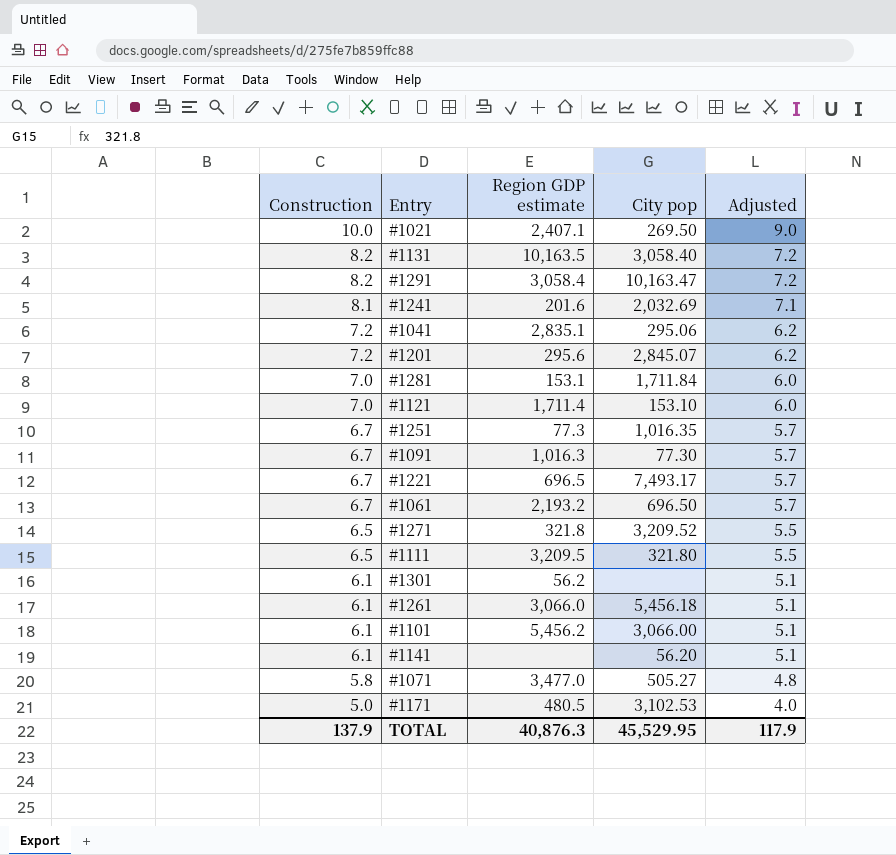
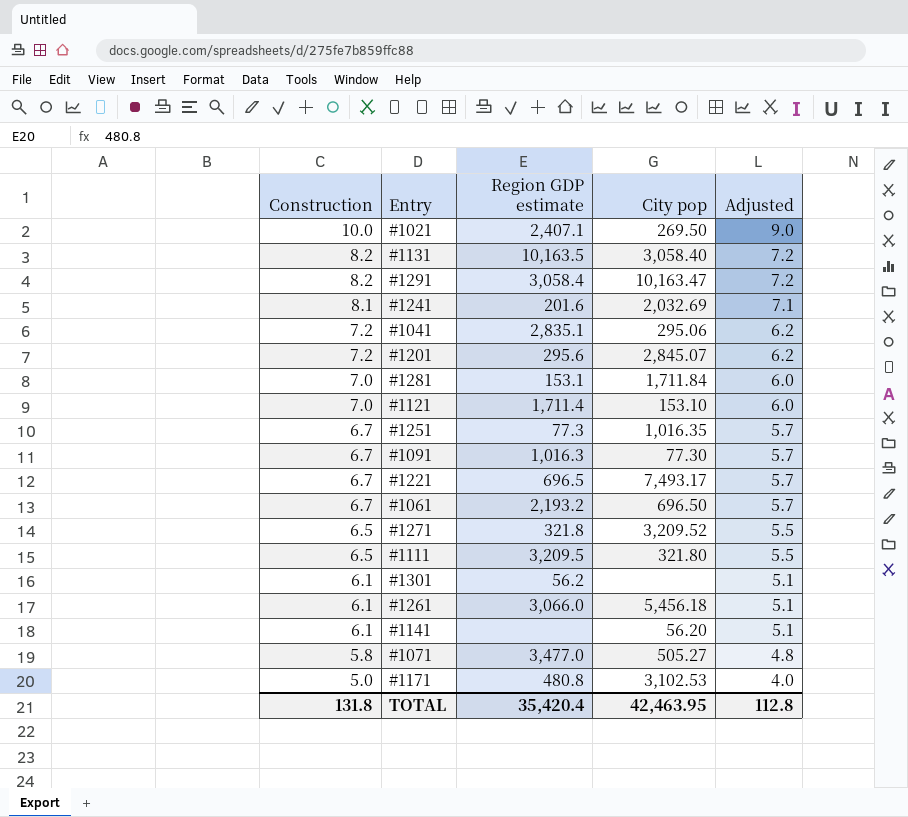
row #1101: 6.1 | 5,456.2 | 3,066.00 | 5.1 -> none
#1171 | Region GDP estimate: 480.5 -> 480.8
TOTAL | Construction: 137.9 -> 131.8
TOTAL | Region GDP estimate: 40,876.3 -> 35,420.4
TOTAL | City pop: 45,529.95 -> 42,463.95
TOTAL | Adjusted: 117.9 -> 112.8

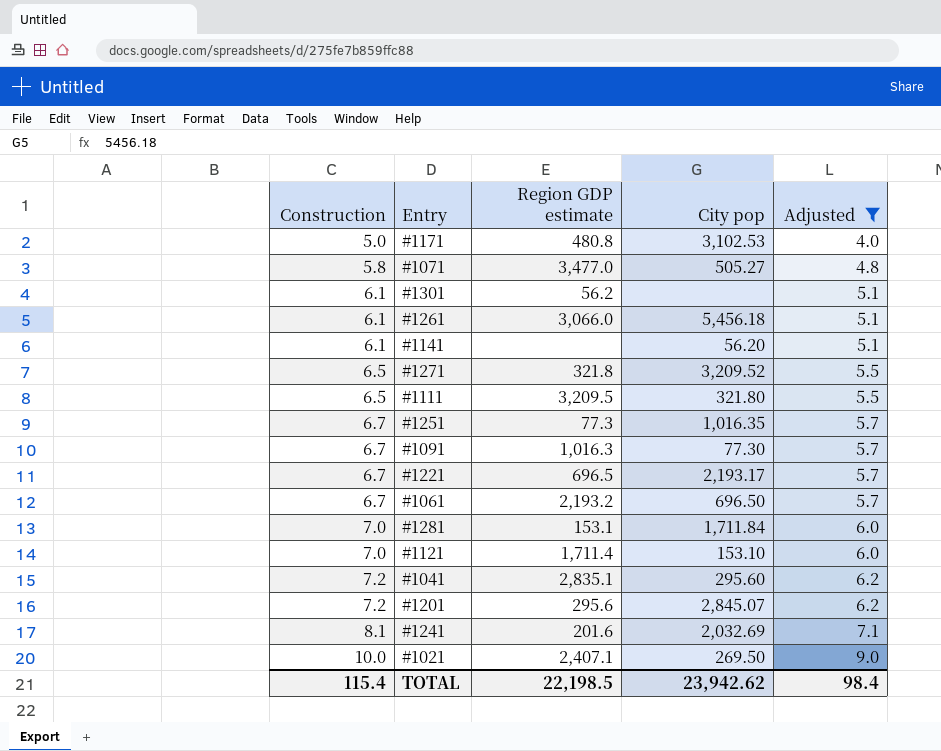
filter: none -> Adjusted != 7.2
row order: Construction descending -> Construction ascending
#1221 | City pop: 7,493.17 -> 2,193.17
#1041 | City pop: 295.06 -> 295.60
TOTAL | Construction: 131.8 -> 115.4
TOTAL | Region GDP estimate: 35,420.4 -> 22,198.5
TOTAL | City pop: 42,463.95 -> 23,942.62
TOTAL | Adjusted: 112.8 -> 98.4

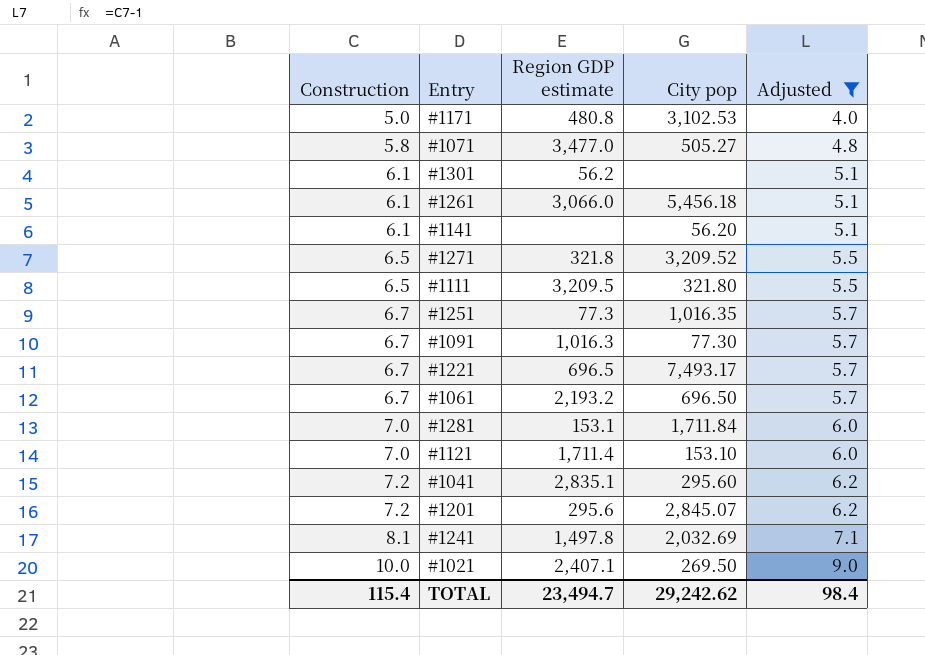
#1221 | City pop: 2,193.17 -> 7,493.17
#1241 | Region GDP estimate: 201.6 -> 1,497.8
TOTAL | Region GDP estimate: 22,198.5 -> 23,494.7
TOTAL | City pop: 23,942.62 -> 29,242.62

